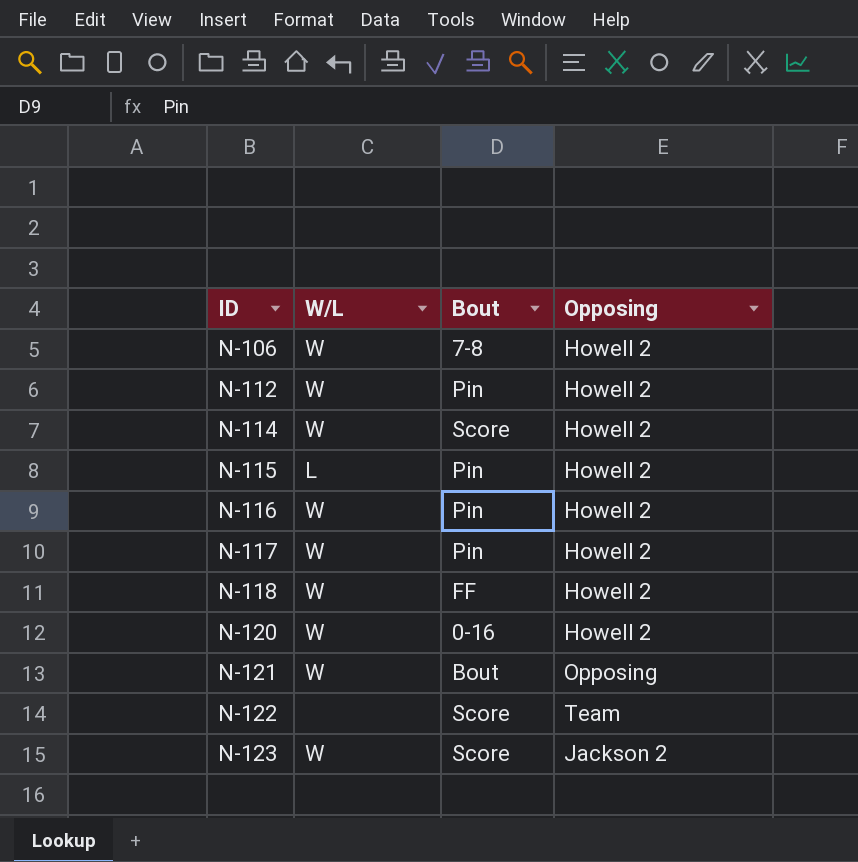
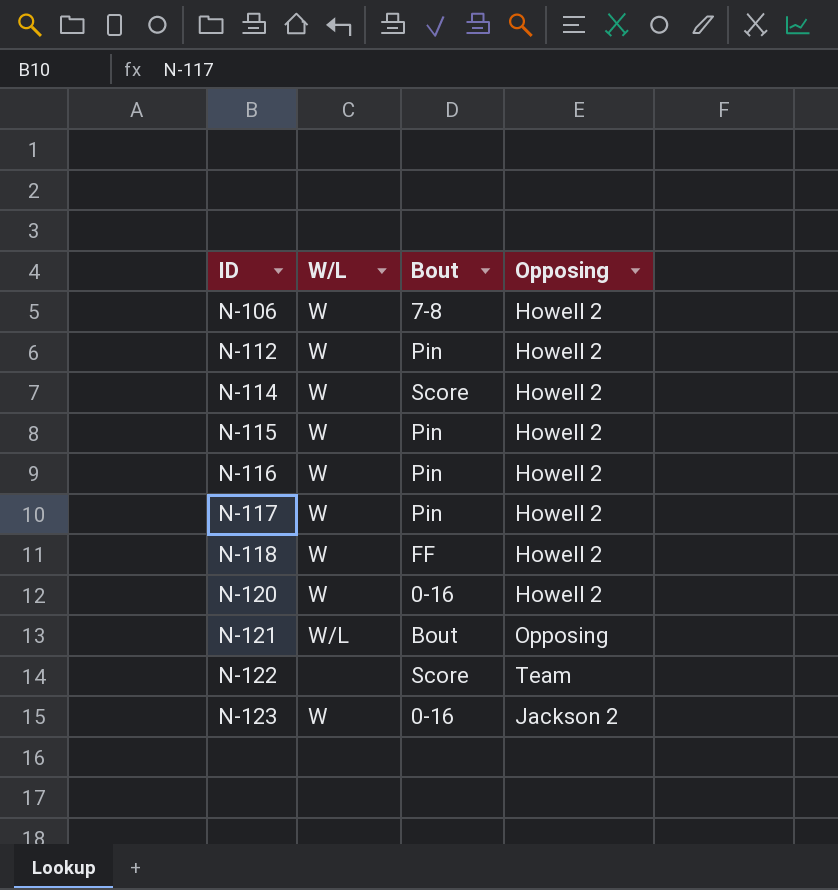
N-115 | W/L: L -> W
N-121 | W/L: W -> W/L
N-123 | Bout: Score -> 0-16

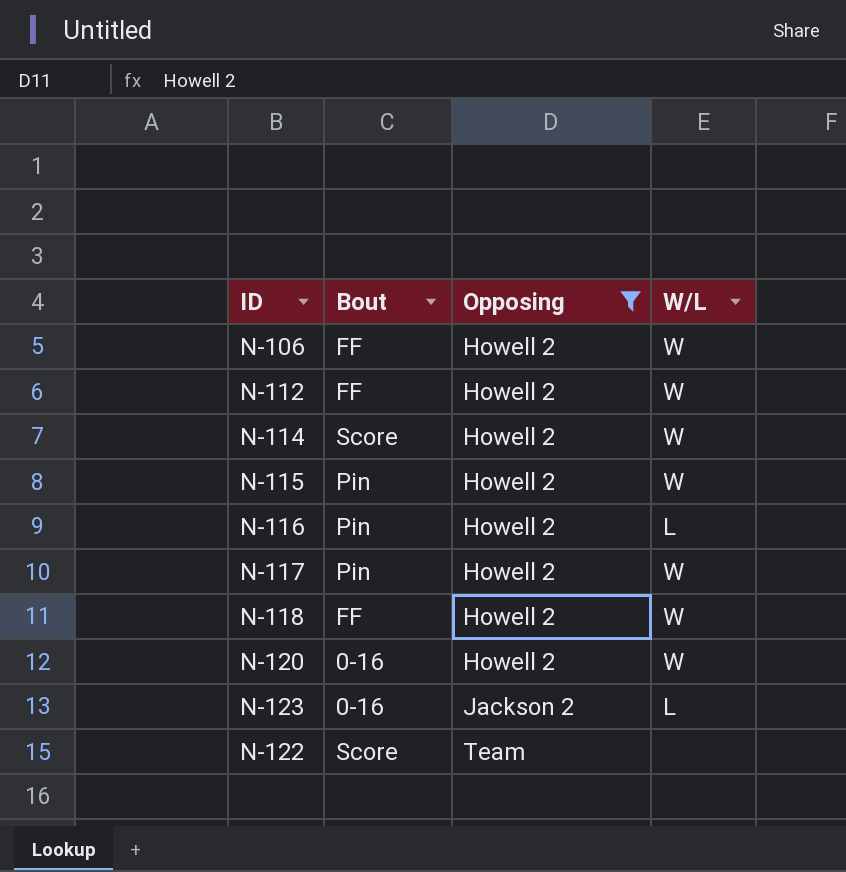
filter: none -> Opposing != Opposing
row order: ID ascending -> Opposing ascending
column W/L | position: 2 -> 4
N-106 | Bout: 7-8 -> FF
N-112 | Bout: Pin -> FF
N-116 | W/L: W -> L
N-123 | W/L: W -> L

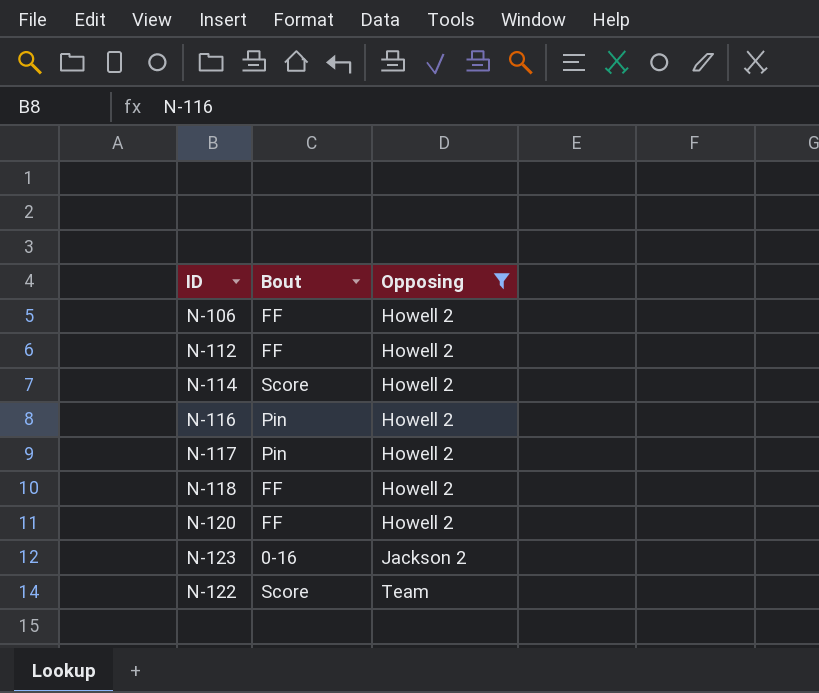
column W/L | position: 4 -> none
row N-115: Pin | Howell 2 | W -> none
N-120 | Bout: 0-16 -> FF

